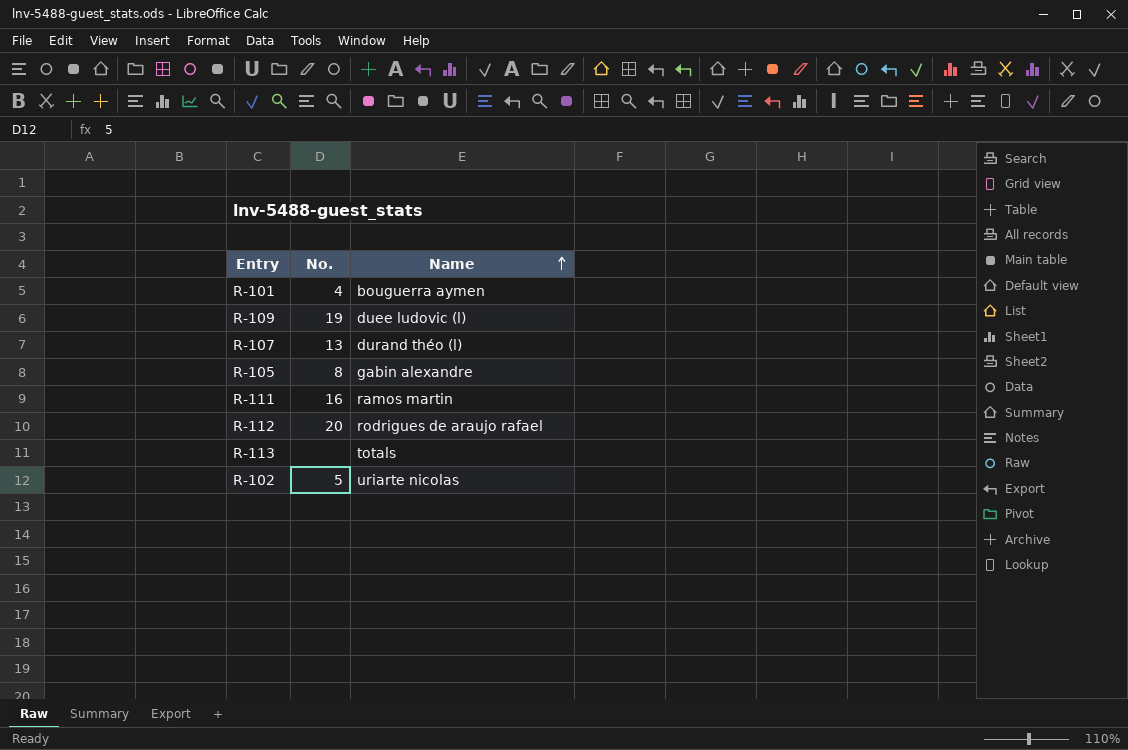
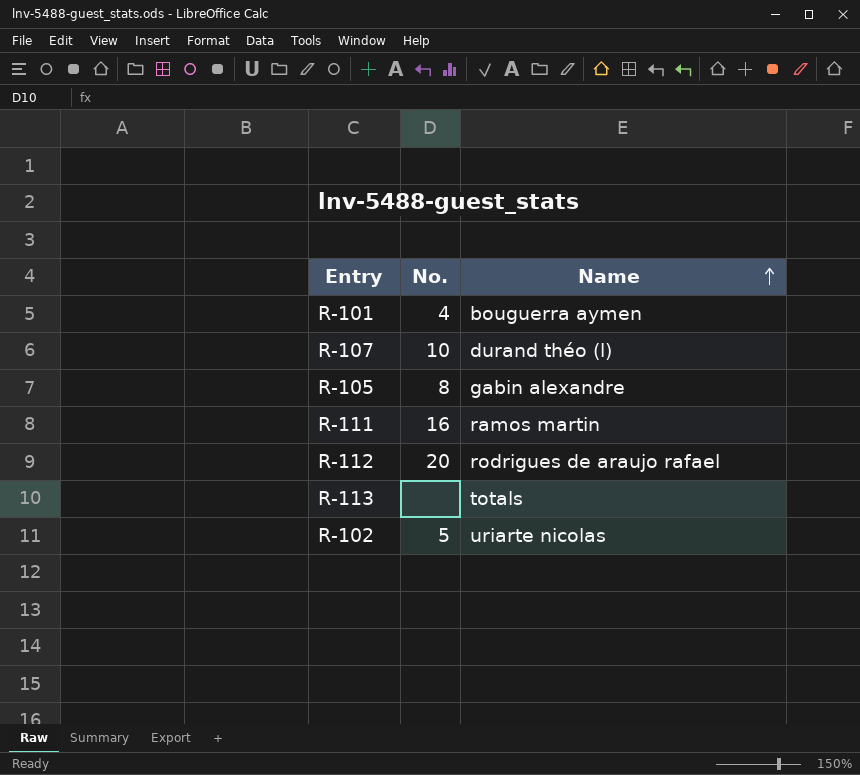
row R-109: 19 | duee ludovic (l) -> none
R-107 | No.: 13 -> 10

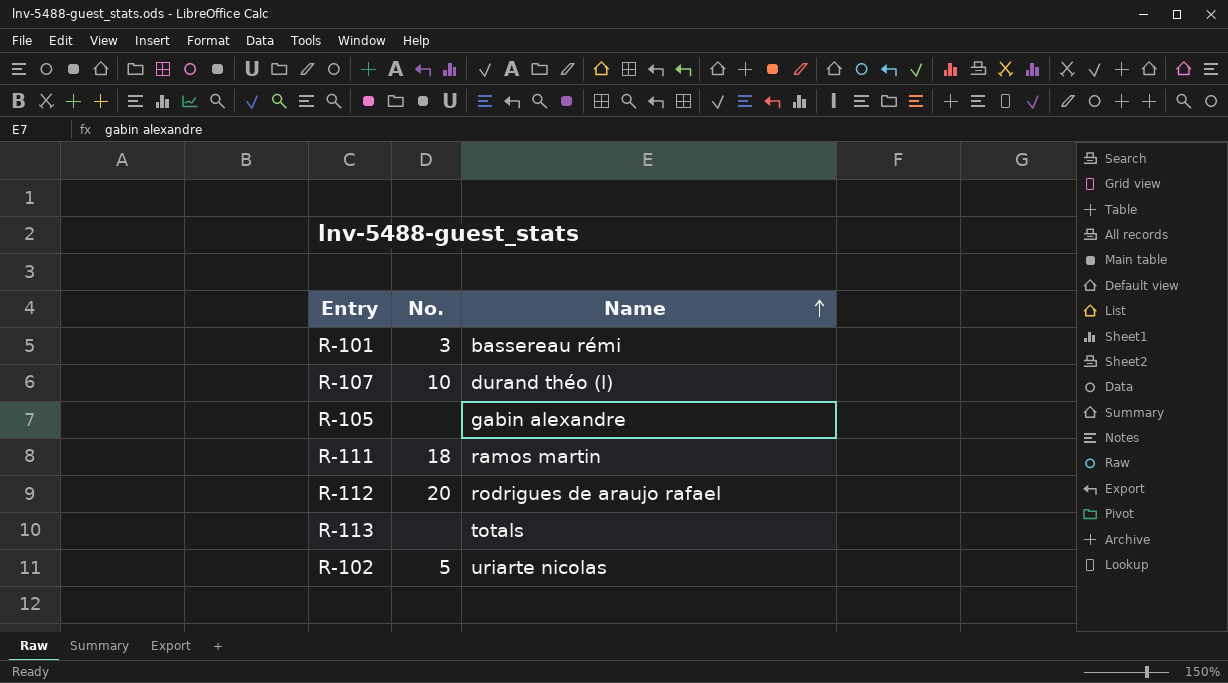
R-101 | No.: 4 -> 3
R-101 | Name: bouguerra aymen -> bassereau rémi
R-105 | No.: 8 -> none
R-111 | No.: 16 -> 18

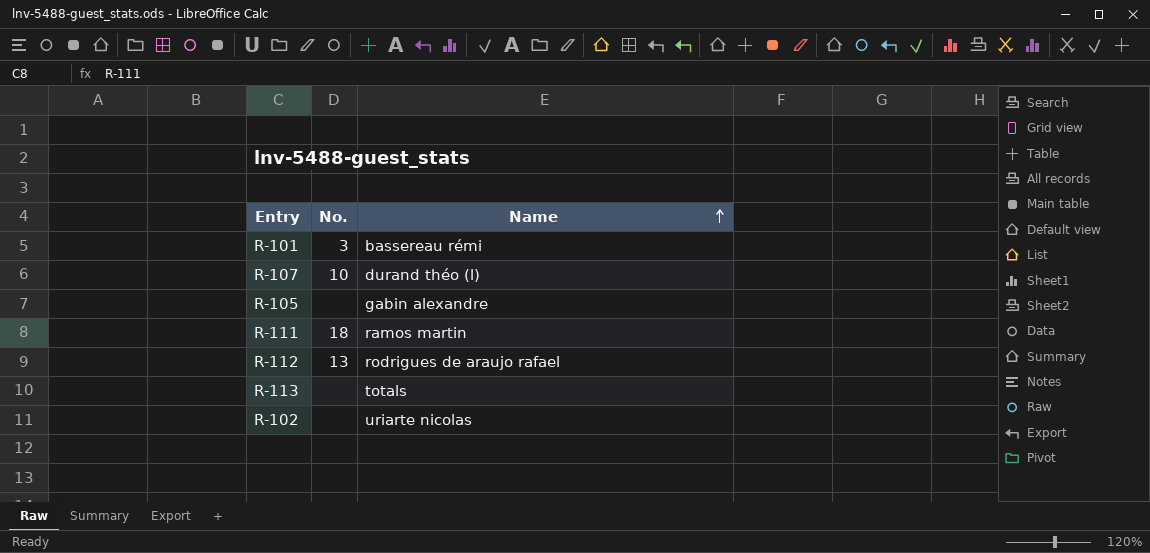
R-112 | No.: 20 -> 13
R-102 | No.: 5 -> none

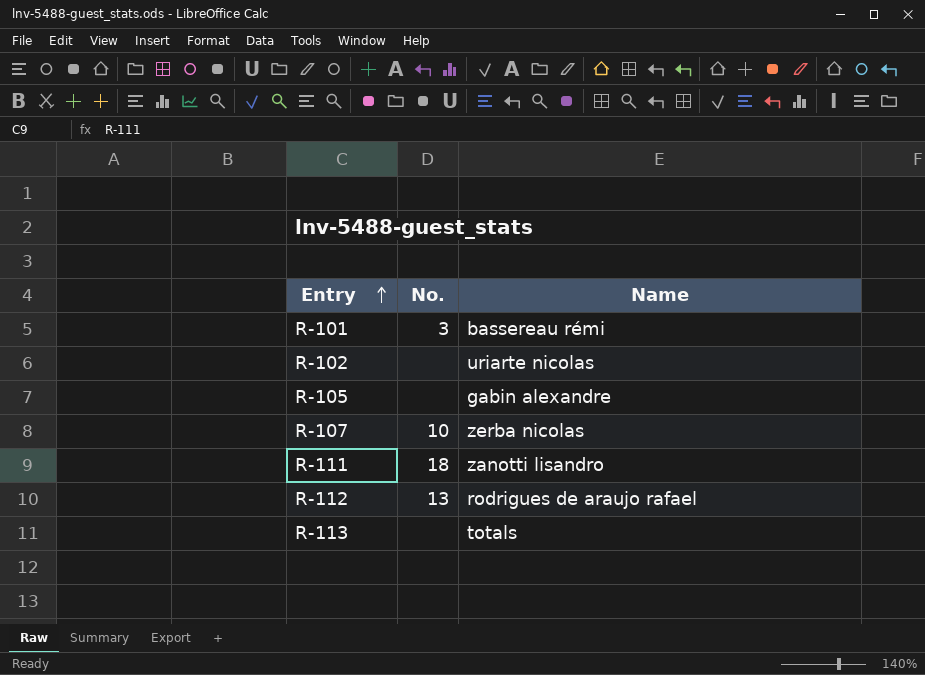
row order: Name ascending -> Entry ascending
R-107 | Name: durand théo (l) -> zerba nicolas
R-111 | Name: ramos martin -> zanotti lisandro

